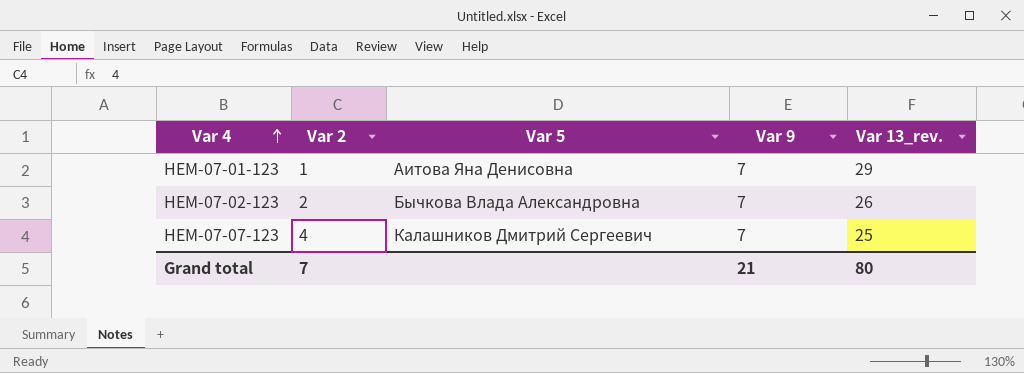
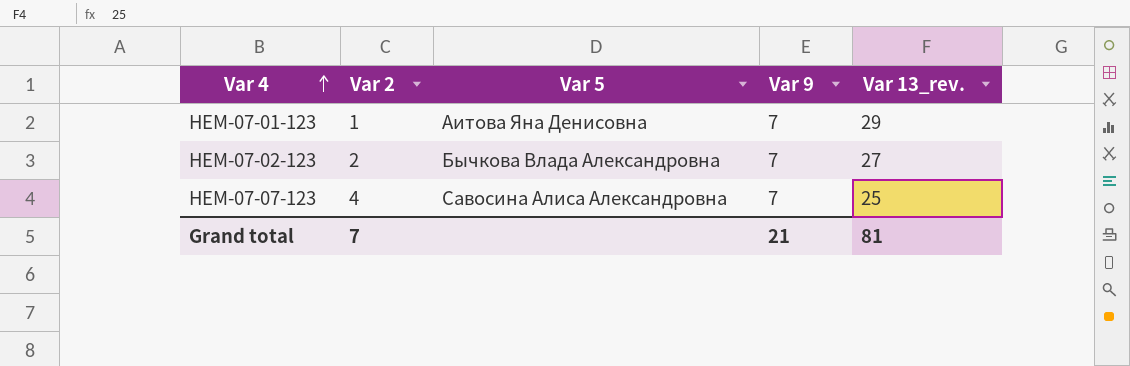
НЕМ-07-02-123 | Var 13_rev.: 26 -> 27
НЕМ-07-07-123 | Var 5: Калашников Дмитрий Сергеевич -> Савосина Алиса Александровна
Grand total | Var 13_rev.: 80 -> 81

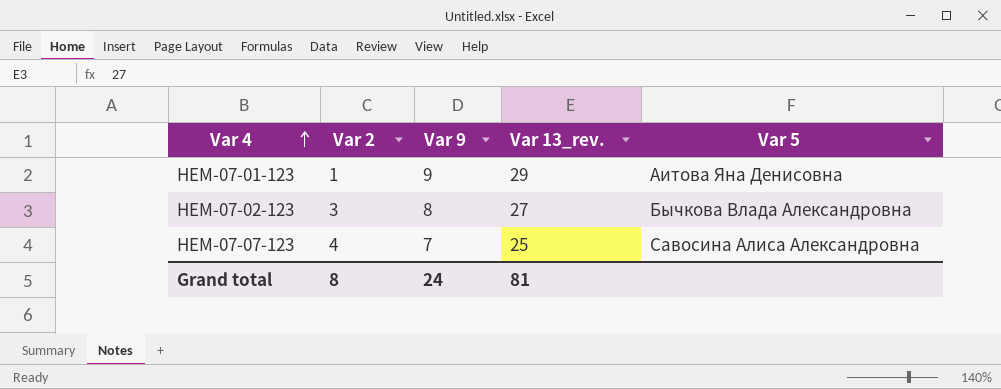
column Var 5 | position: 3 -> 5
НЕМ-07-01-123 | Var 9: 7 -> 9
НЕМ-07-02-123 | Var 2: 2 -> 3
НЕМ-07-02-123 | Var 9: 7 -> 8
Grand total | Var 2: 7 -> 8
Grand total | Var 9: 21 -> 24

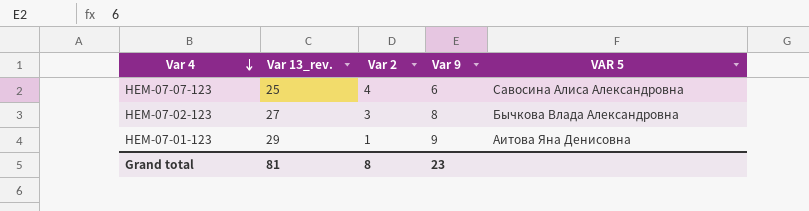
row order: Var 4 ascending -> Var 4 descending
column Var 13_rev. | position: 4 -> 2
column name: Var 5 -> VAR 5
НЕМ-07-07-123 | Var 9: 7 -> 6
Grand total | Var 9: 24 -> 23

